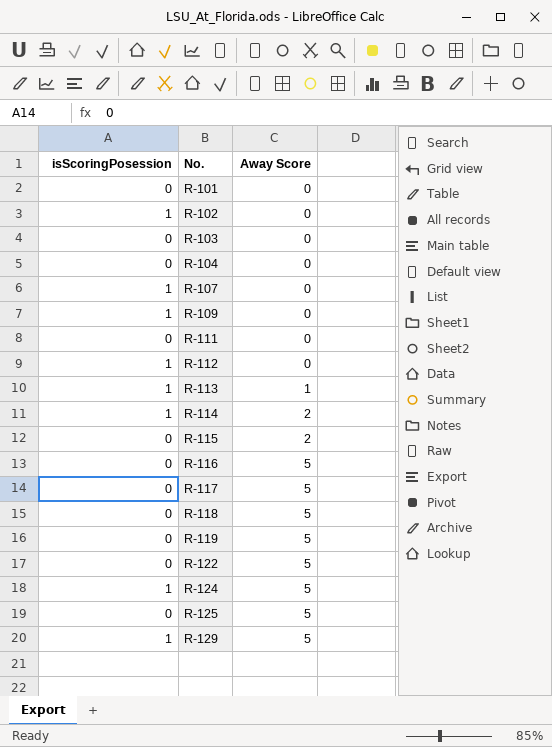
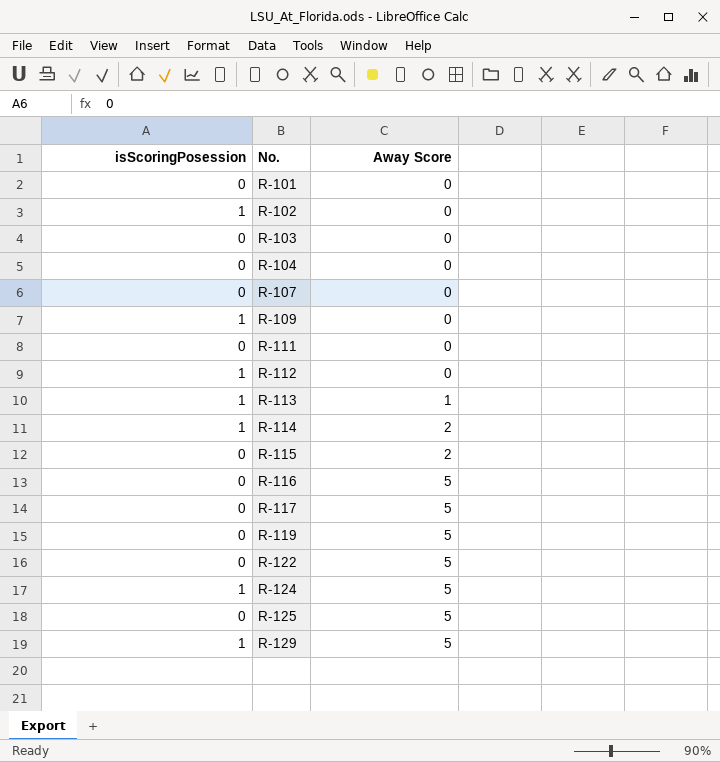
row R-118: 0 | 5 -> none
R-107 | isScoringPosession: 1 -> 0

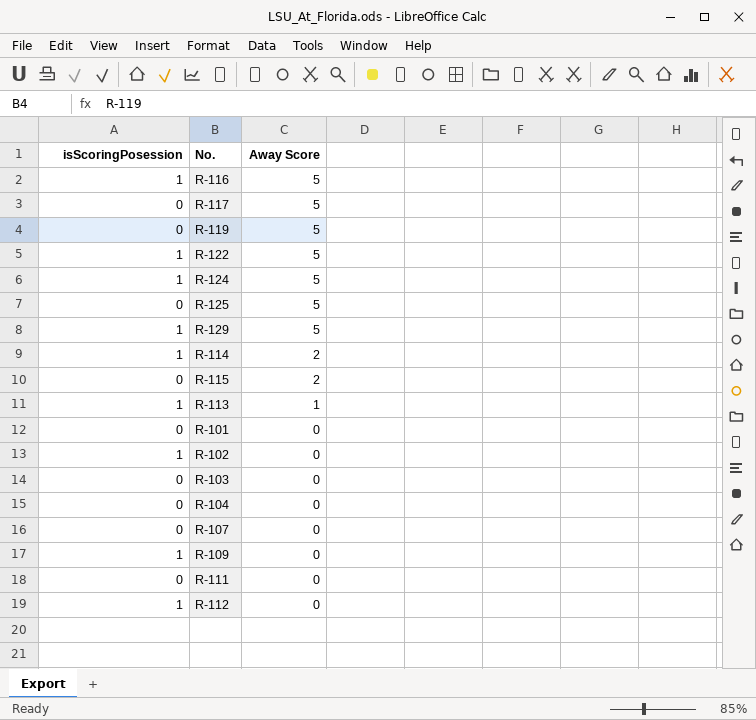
row order: No. ascending -> Away Score descending
R-116 | isScoringPosession: 0 -> 1
R-122 | isScoringPosession: 0 -> 1

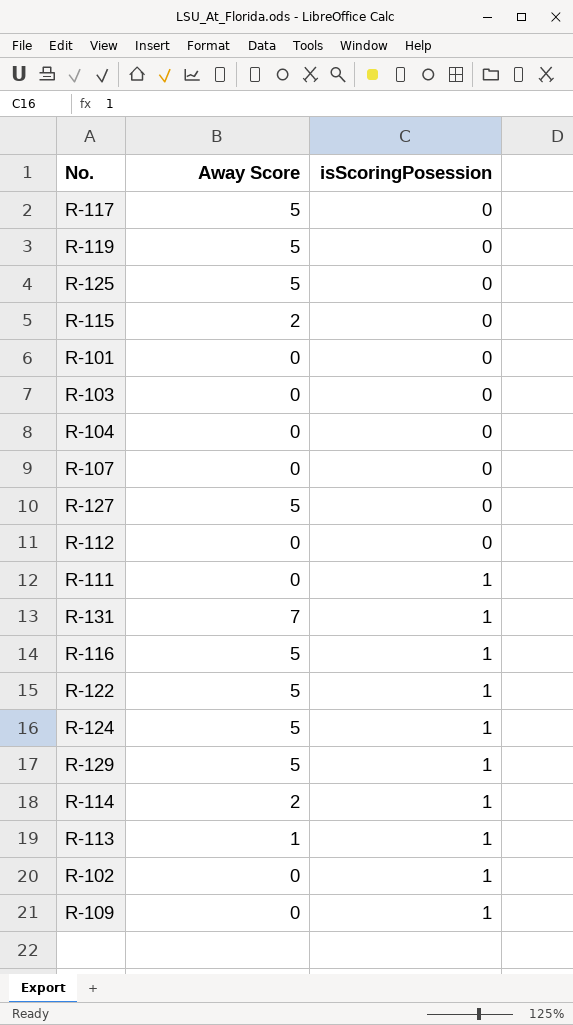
row order: Away Score descending -> isScoringPosession ascending
column isScoringPosession | position: 1 -> 3
row R-127: none -> 5 | 0
R-112 | isScoringPosession: 1 -> 0
R-111 | isScoringPosession: 0 -> 1
row R-131: none -> 7 | 1

